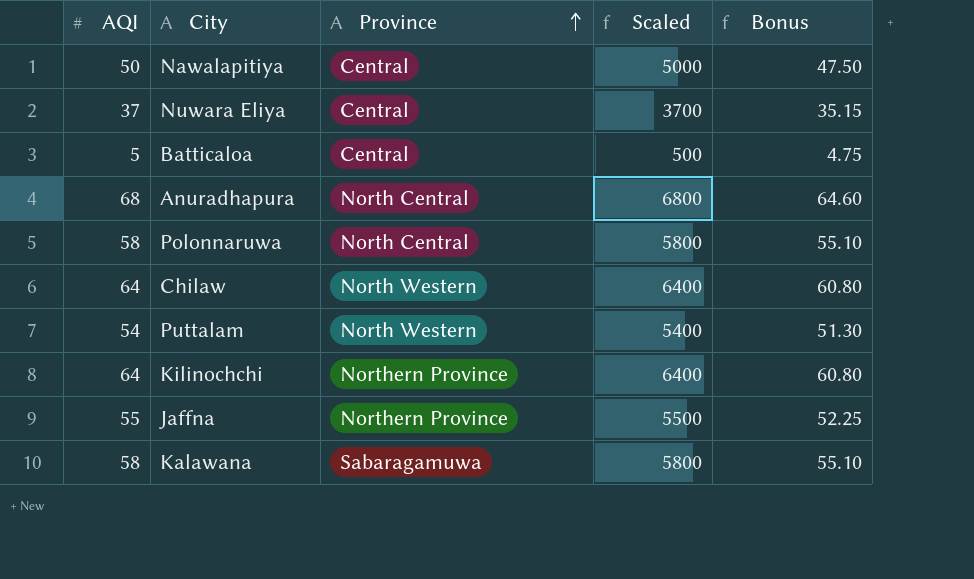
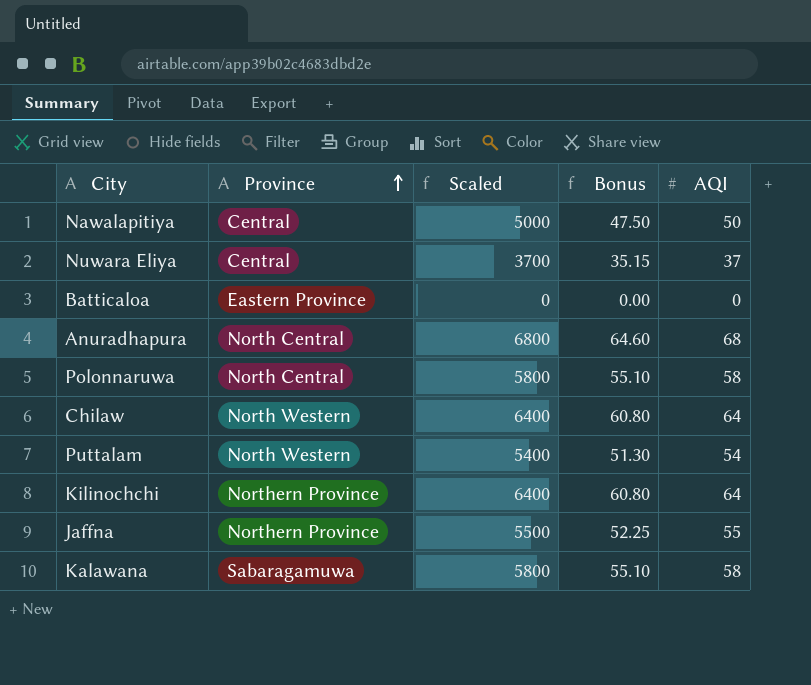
column AQI | position: 1 -> 5
Batticaloa | Province: Central -> Eastern Province
Batticaloa | Scaled: 500 -> 0
Batticaloa | Bonus: 4.75 -> 0.00
Batticaloa | AQI: 5 -> 0

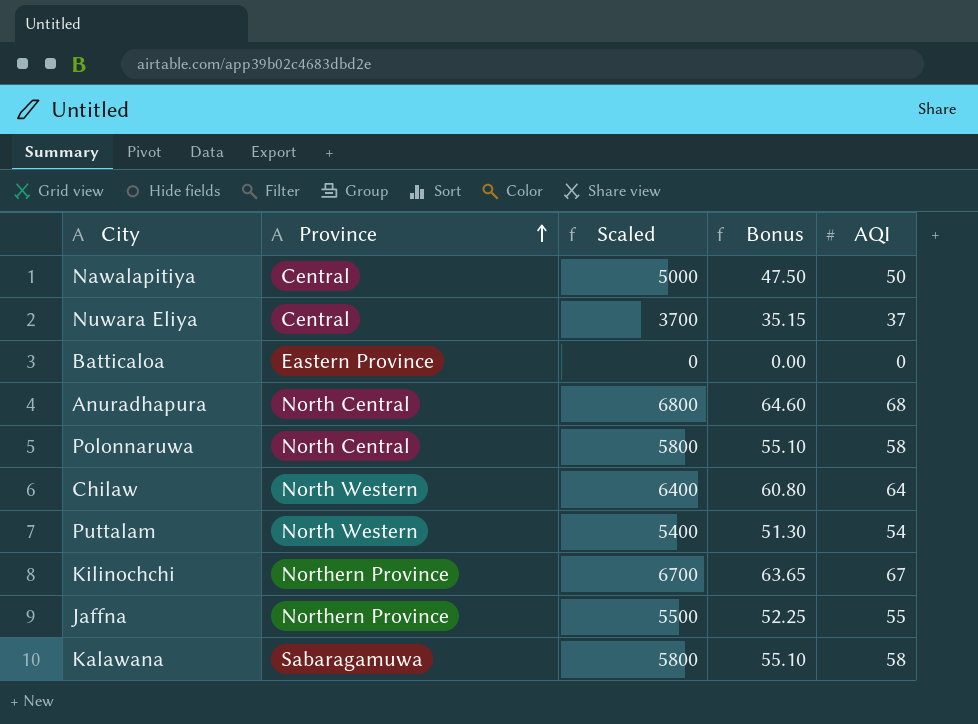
Kilinochchi | Scaled: 6400 -> 6700
Kilinochchi | Bonus: 60.80 -> 63.65
Kilinochchi | AQI: 64 -> 67

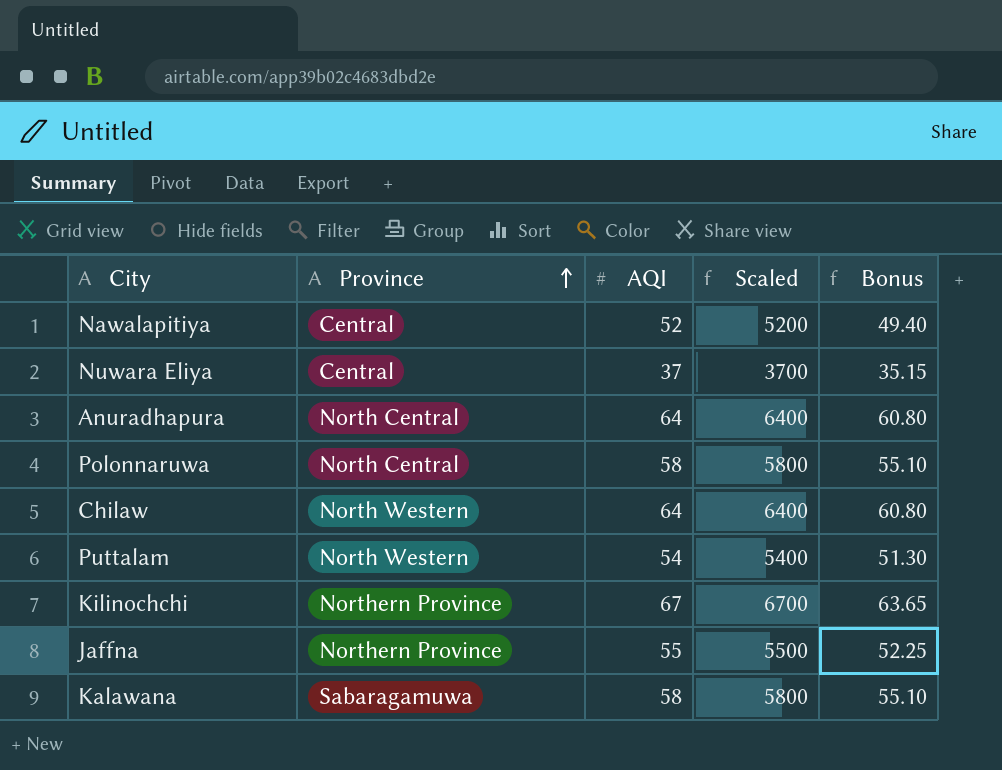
column AQI | position: 5 -> 3
row Batticaloa: Eastern Province | 0 | 0.00 | 0 -> none
Nawalapitiya | AQI: 50 -> 52
Nawalapitiya | Scaled: 5000 -> 5200
Nawalapitiya | Bonus: 47.50 -> 49.40
Anuradhapura | AQI: 68 -> 64
Anuradhapura | Scaled: 6800 -> 6400
Anuradhapura | Bonus: 64.60 -> 60.80

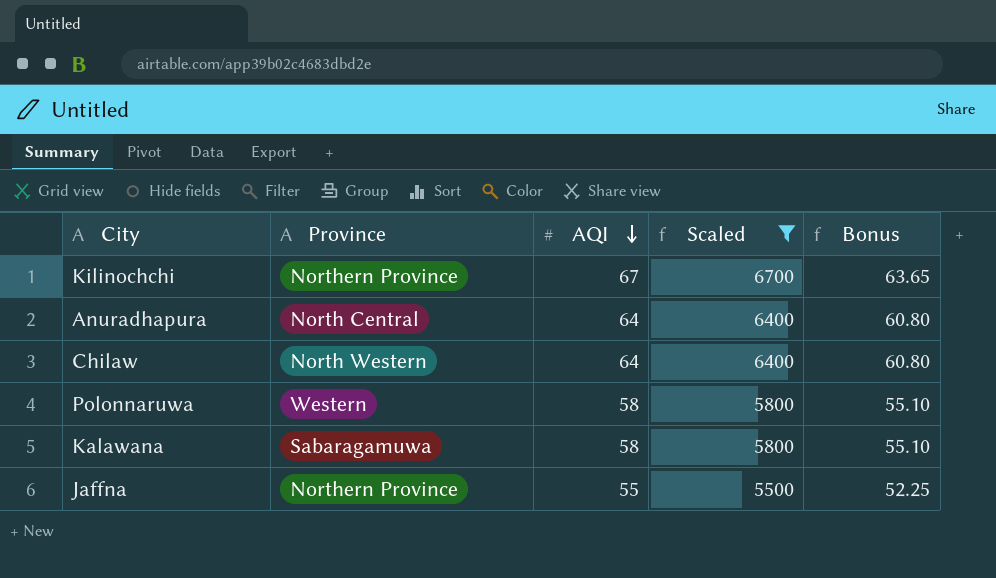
filter: none -> Scaled >= 5500
row order: Province ascending -> AQI descending
Polonnaruwa | Province: North Central -> Western

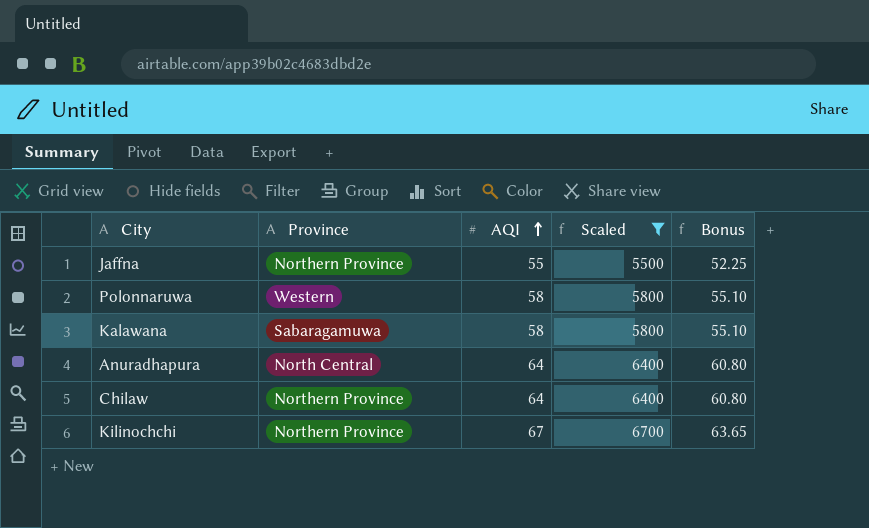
row order: AQI descending -> AQI ascending
Chilaw | Province: North Western -> Northern Province

